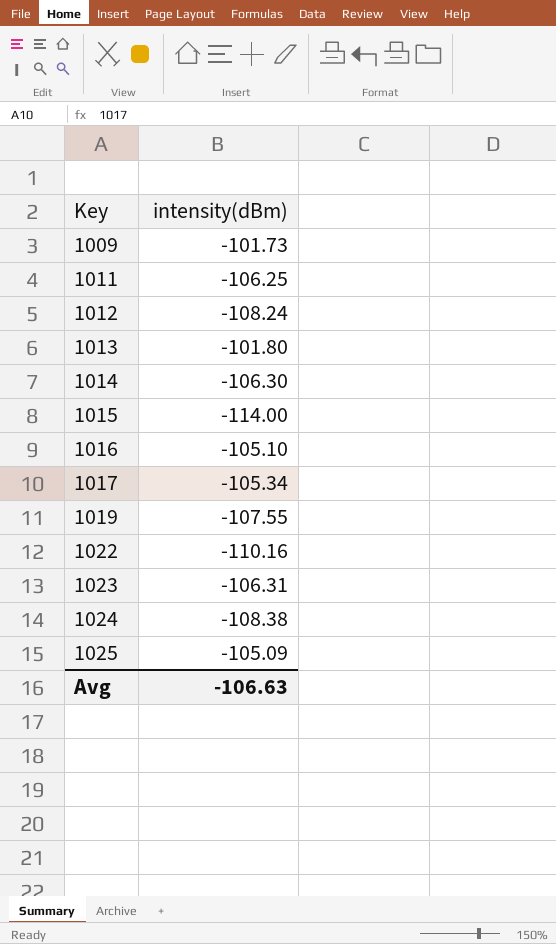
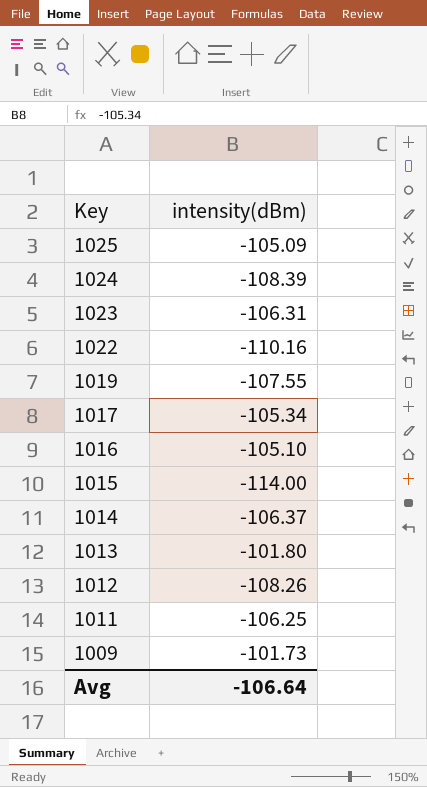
row order: Key ascending -> Key descending
1024 | intensity(dBm): -108.38 -> -108.39
1014 | intensity(dBm): -106.30 -> -106.37
1012 | intensity(dBm): -108.24 -> -108.26
Avg | intensity(dBm): -106.63 -> -106.64

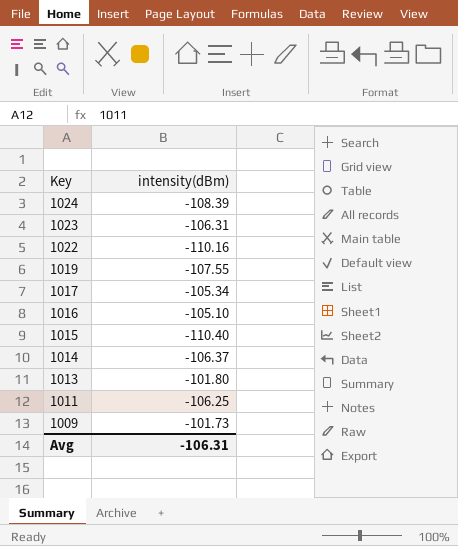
row 1025: -105.09 -> none
row 1012: -108.26 -> none
1015 | intensity(dBm): -114.00 -> -110.40
Avg | intensity(dBm): -106.64 -> -106.31

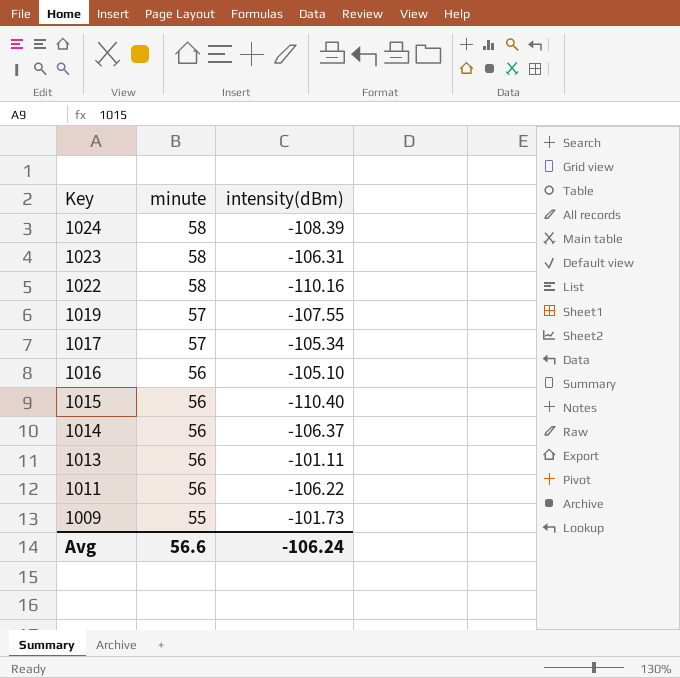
column minute | position: none -> 2
1013 | intensity(dBm): -101.80 -> -101.11
1011 | intensity(dBm): -106.25 -> -106.22
Avg | intensity(dBm): -106.31 -> -106.24

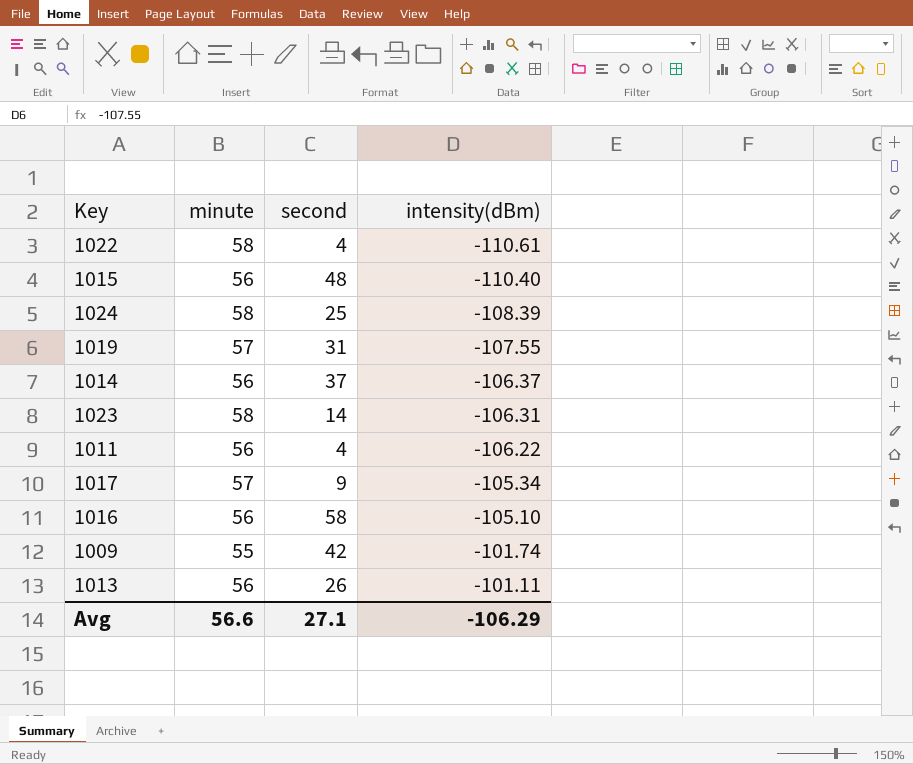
row order: Key descending -> intensity(dBm) ascending
column second | position: none -> 3
1022 | intensity(dBm): -110.16 -> -110.61
1009 | intensity(dBm): -101.73 -> -101.74
Avg | intensity(dBm): -106.24 -> -106.29

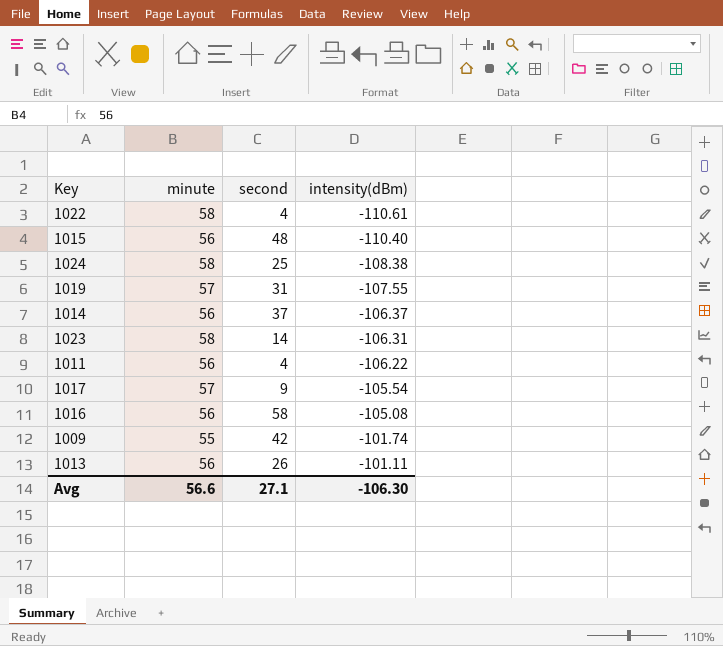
1024 | intensity(dBm): -108.39 -> -108.38
1017 | intensity(dBm): -105.34 -> -105.54
1016 | intensity(dBm): -105.10 -> -105.08
Avg | intensity(dBm): -106.29 -> -106.30

